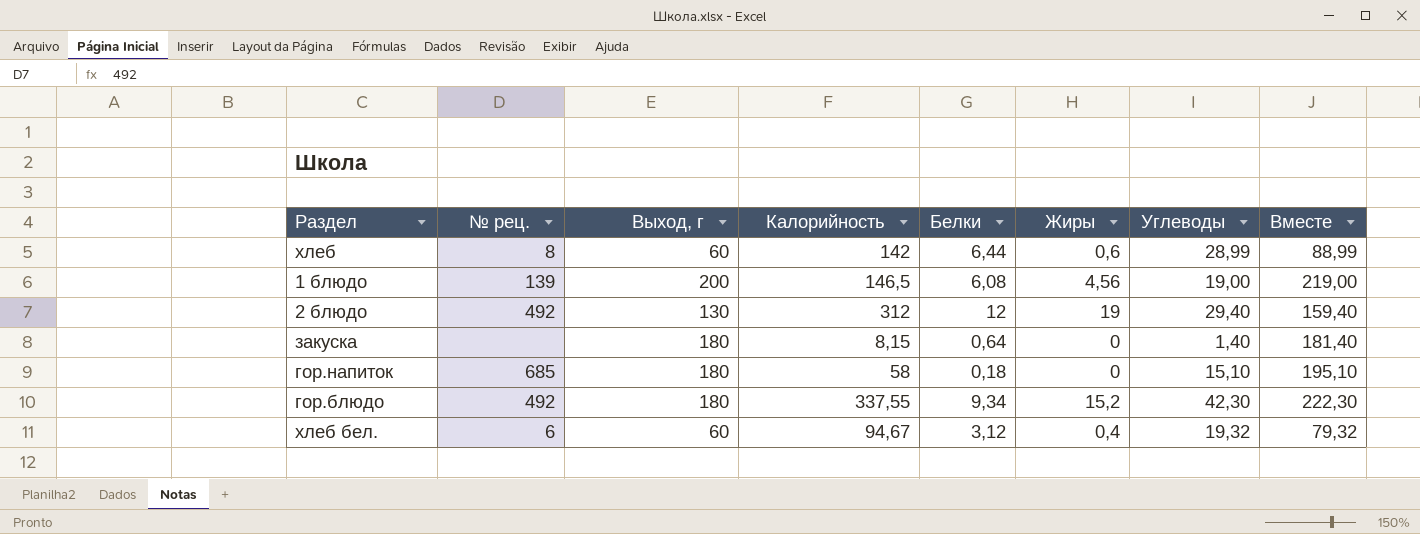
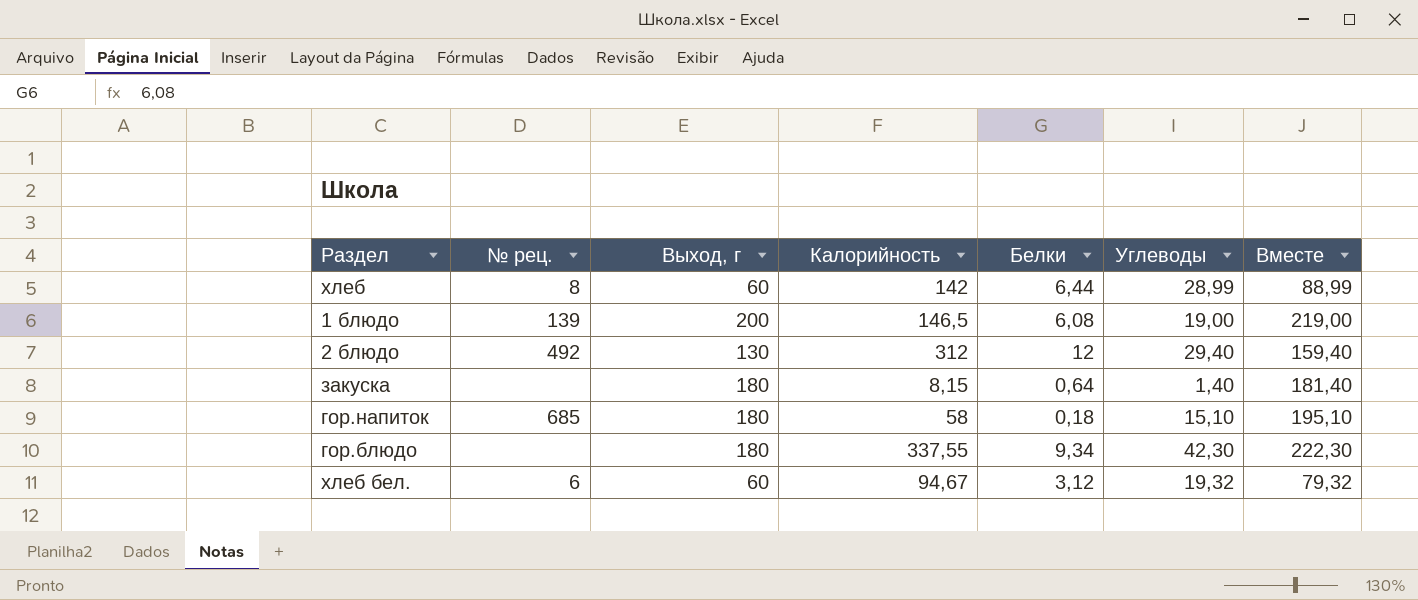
column Жиры | position: 6 -> none
гор.блюдо | № рец.: 492 -> none

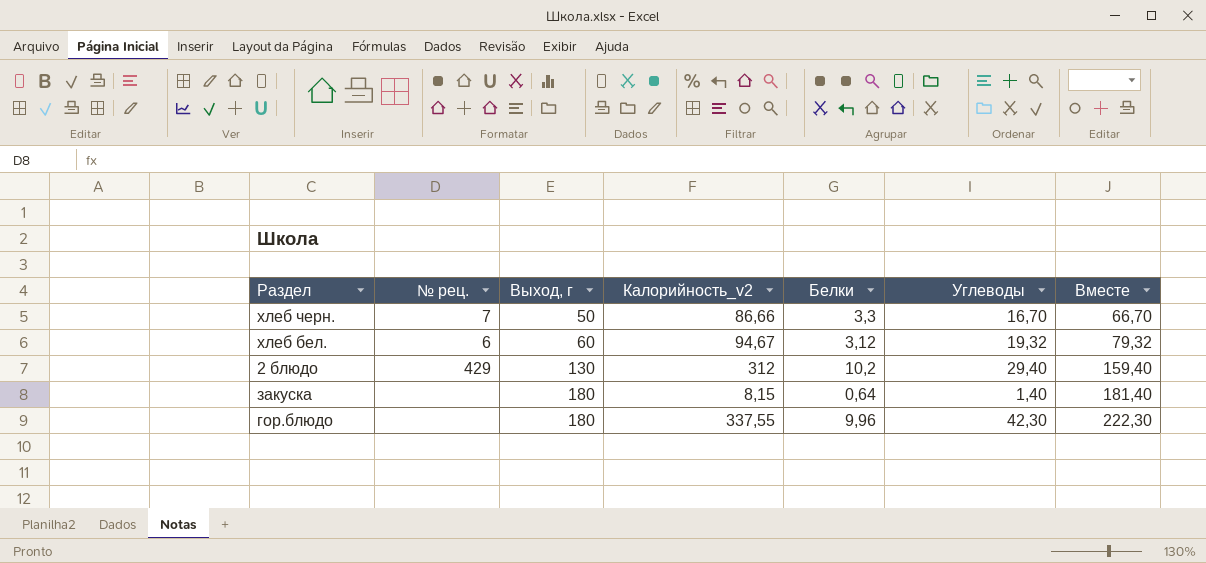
row order: none -> Выход, г ascending
column name: Калорийность -> Калорийность_v2
row хлеб: 8 | 60 | 142 | 6,44 | 28,99 | 88,99 -> none
row 1 блюдо: 139 | 200 | 146,5 | 6,08 | 19,00 | 219,00 -> none
row гор.напиток: 685 | 180 | 58 | 0,18 | 15,10 | 195,10 -> none
row хлеб черн.: none -> 7 | 50 | 86,66 | 3,3 | 16,70 | 66,70
2 блюдо | № рец.: 492 -> 429
2 блюдо | Белки: 12 -> 10,2
гор.блюдо | Белки: 9,34 -> 9,96

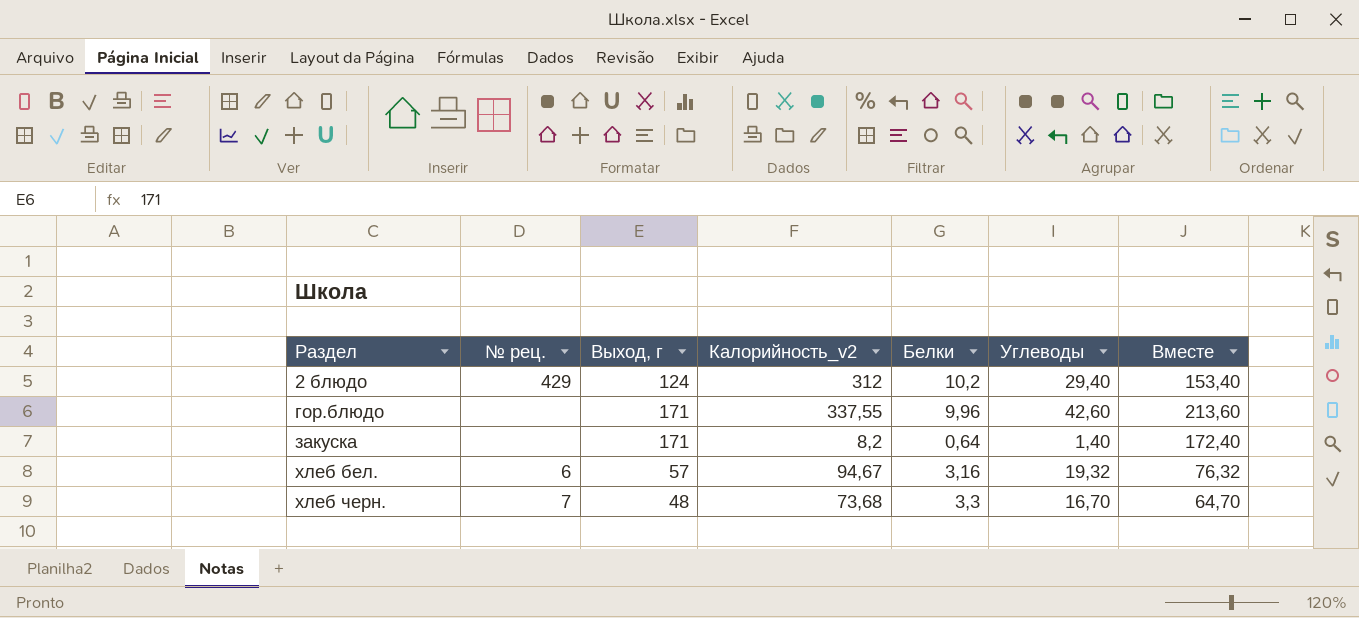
row order: Выход, г ascending -> Раздел ascending
2 блюдо | Выход, г: 130 -> 124
2 блюдо | Вместе: 159,40 -> 153,40
гор.блюдо | Выход, г: 180 -> 171
гор.блюдо | Углеводы: 42,30 -> 42,60
гор.блюдо | Вместе: 222,30 -> 213,60
закуска | Выход, г: 180 -> 171
закуска | Калорийность_v2: 8,15 -> 8,2
закуска | Вместе: 181,40 -> 172,40
хлеб бел. | Выход, г: 60 -> 57
хлеб бел. | Белки: 3,12 -> 3,16
хлеб бел. | Вместе: 79,32 -> 76,32
хлеб черн. | Выход, г: 50 -> 48
хлеб черн. | Калорийность_v2: 86,66 -> 73,68
хлеб черн. | Вместе: 66,70 -> 64,70

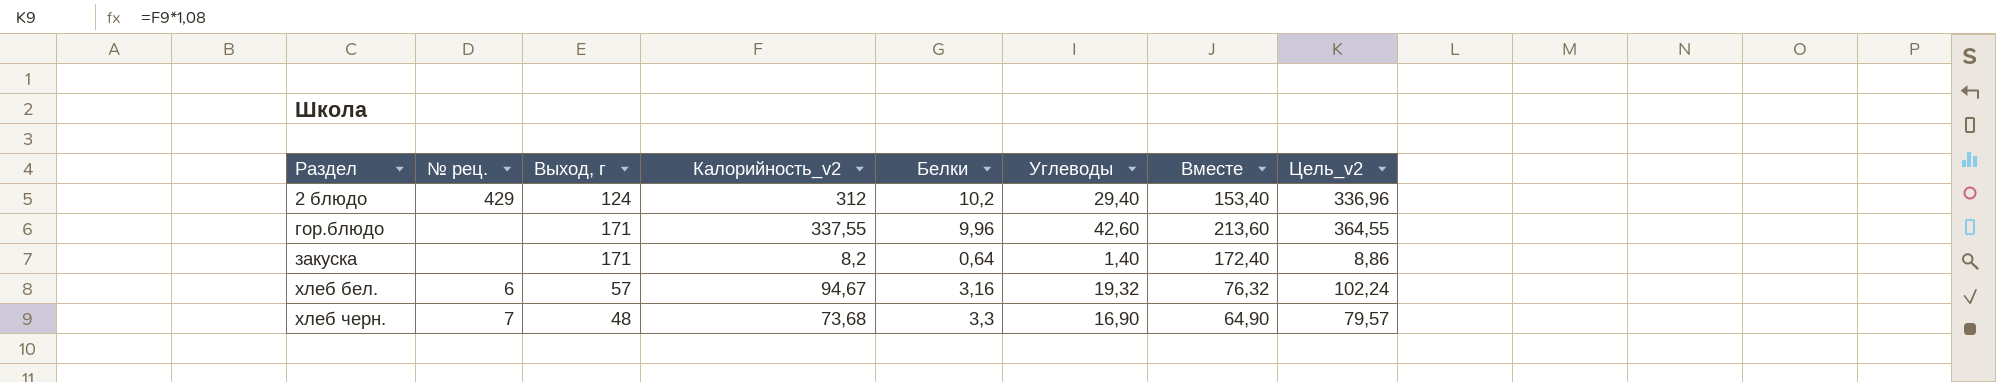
column Цель_v2 | formula: none -> [Калорийность_v2] * 1,08
хлеб черн. | Углеводы: 16,70 -> 16,90
хлеб черн. | Вместе: 64,70 -> 64,90

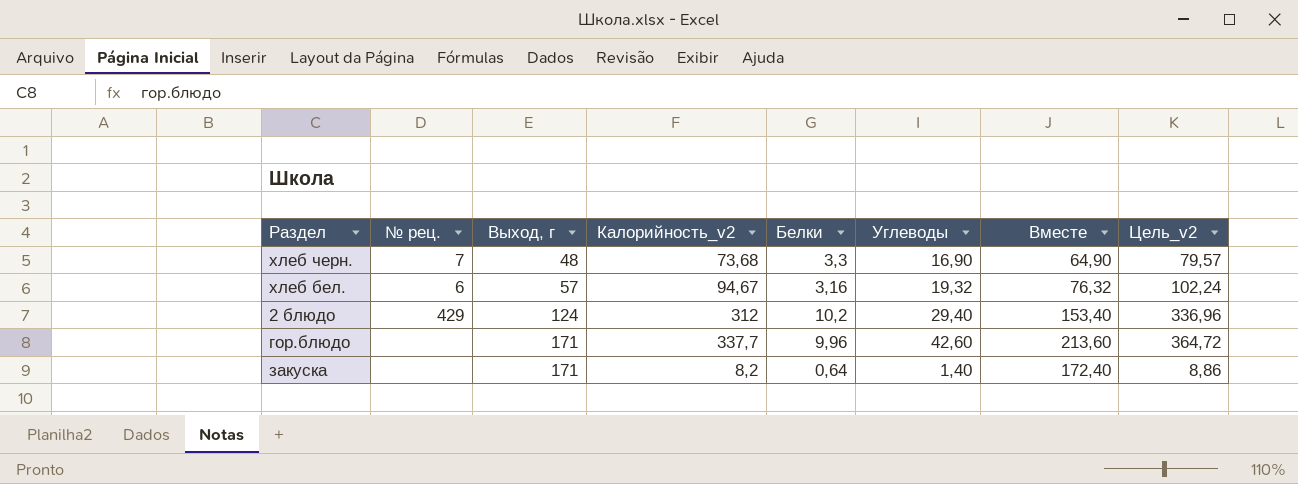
row order: Раздел ascending -> Выход, г ascending
гор.блюдо | Калорийность_v2: 337,55 -> 337,7
гор.блюдо | Цель_v2: 364,55 -> 364,72

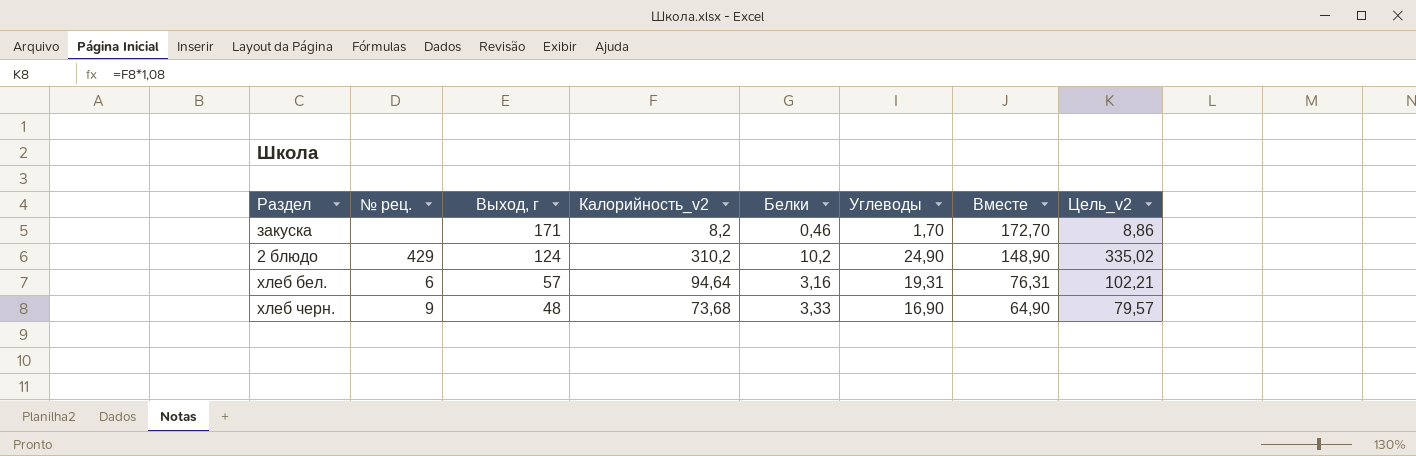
row order: Выход, г ascending -> Выход, г descending
row гор.блюдо: none | 171 | 337,7 | 9,96 | 42,60 | 213,60 | 364,72 -> none
закуска | Белки: 0,64 -> 0,46
закуска | Углеводы: 1,40 -> 1,70
закуска | Вместе: 172,40 -> 172,70
2 блюдо | Калорийность_v2: 312 -> 310,2
2 блюдо | Углеводы: 29,40 -> 24,90
2 блюдо | Вместе: 153,40 -> 148,90
2 блюдо | Цель_v2: 336,96 -> 335,02
хлеб бел. | Калорийность_v2: 94,67 -> 94,64
хлеб бел. | Углеводы: 19,32 -> 19,31
хлеб бел. | Вместе: 76,32 -> 76,31
хлеб бел. | Цель_v2: 102,24 -> 102,21
хлеб черн. | № рец.: 7 -> 9
хлеб черн. | Белки: 3,3 -> 3,33

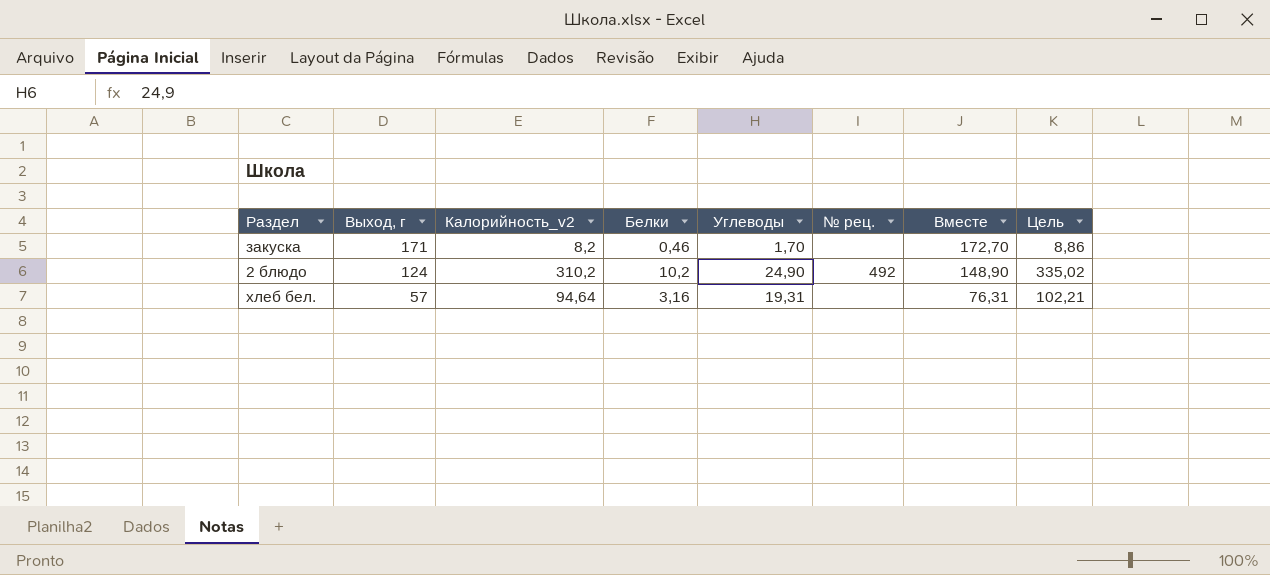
column № рец. | position: 2 -> 6
column name: Цель_v2 -> Цель
row хлеб черн.: 9 | 48 | 73,68 | 3,33 | 16,90 | 64,90 | 79,57 -> none
2 блюдо | № рец.: 429 -> 492
хлеб бел. | № рец.: 6 -> none

